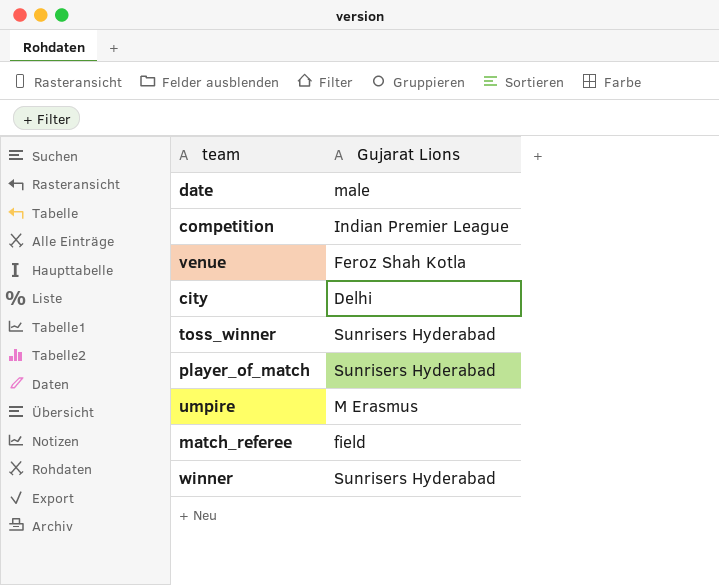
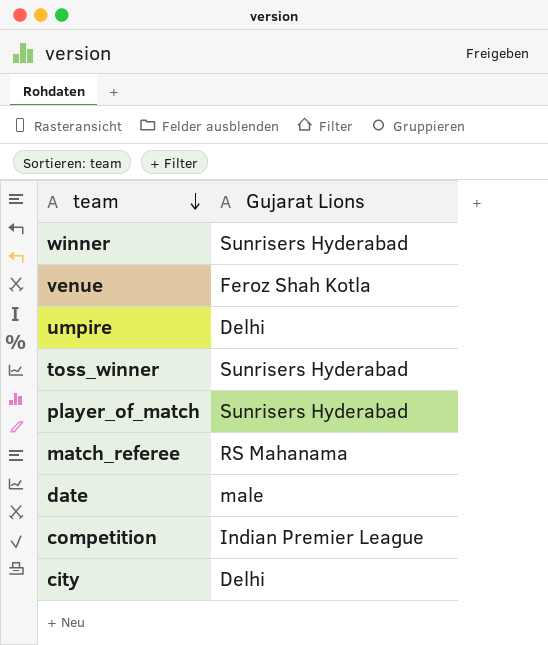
row order: none -> team descending
umpire | Gujarat Lions: M Erasmus -> Delhi
match_referee | Gujarat Lions: field -> RS Mahanama

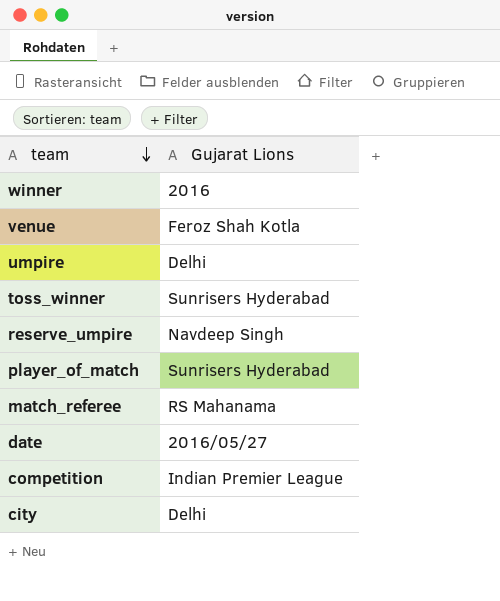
winner | Gujarat Lions: Sunrisers Hyderabad -> 2016
row reserve_umpire: none -> Navdeep Singh
date | Gujarat Lions: male -> 2016/05/27

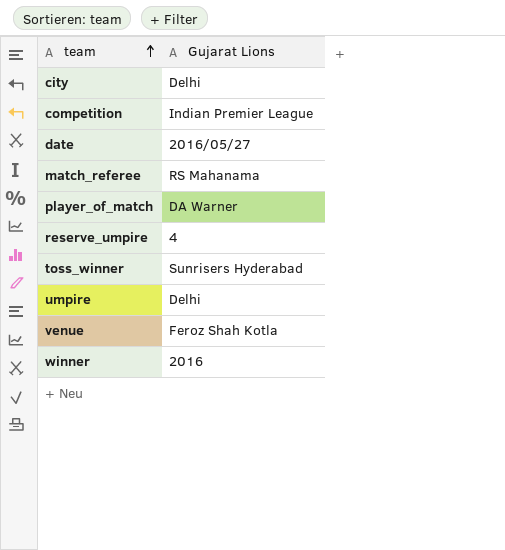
row order: team descending -> team ascending
player_of_match | Gujarat Lions: Sunrisers Hyderabad -> DA Warner
reserve_umpire | Gujarat Lions: Navdeep Singh -> 4

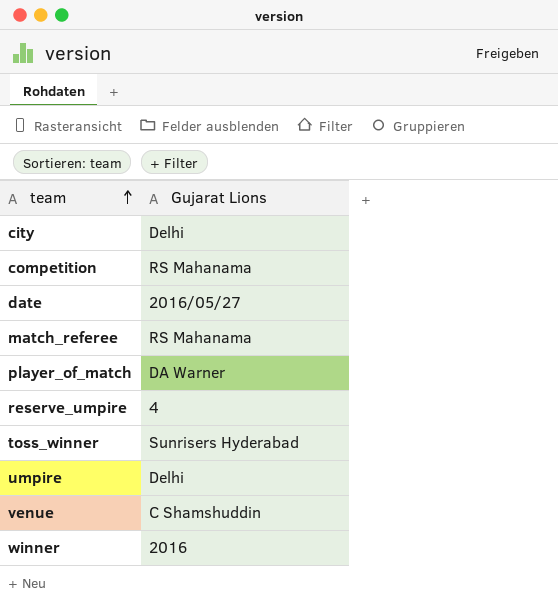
competition | Gujarat Lions: Indian Premier League -> RS Mahanama
venue | Gujarat Lions: Feroz Shah Kotla -> C Shamshuddin

